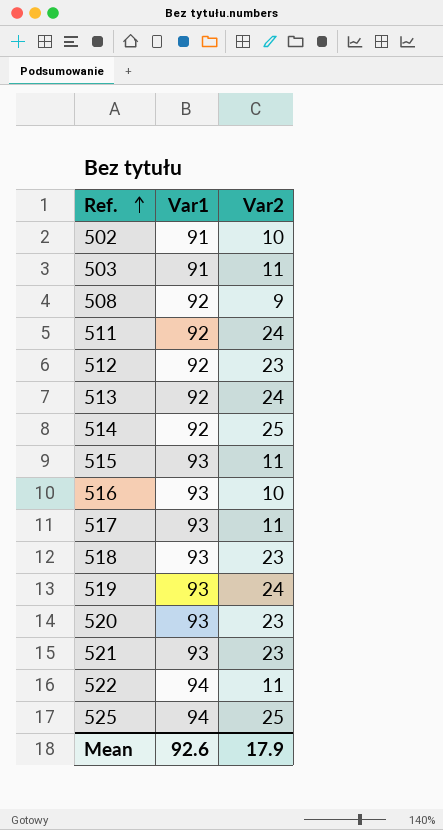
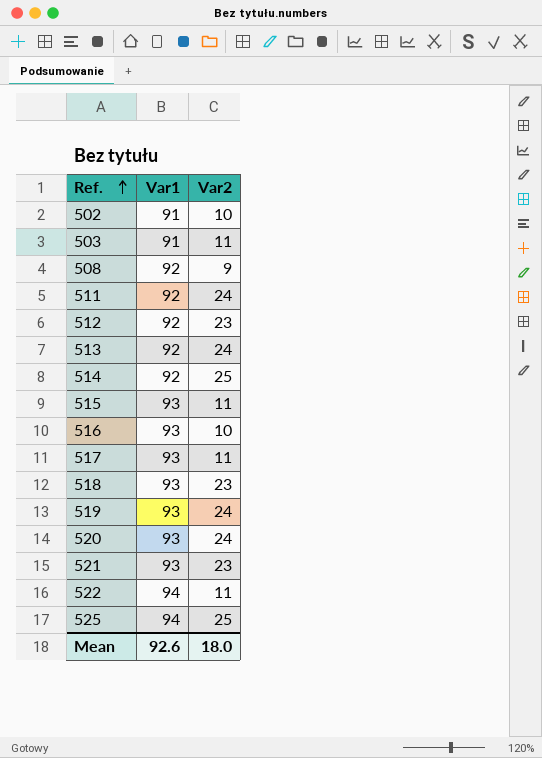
520 | Var2: 23 -> 24
Mean | Var2: 17.9 -> 18.0

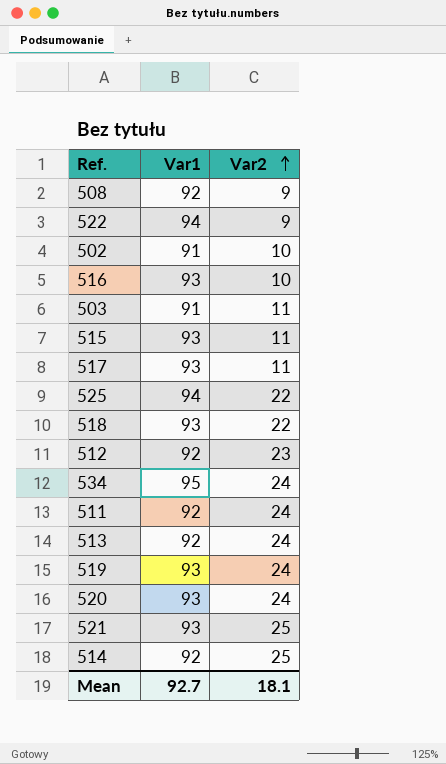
row order: Ref. ascending -> Var2 ascending
522 | Var2: 11 -> 9
525 | Var2: 25 -> 22
518 | Var2: 23 -> 22
row 534: none -> 95 | 24
521 | Var2: 23 -> 25
Mean | Var1: 92.6 -> 92.7
Mean | Var2: 18.0 -> 18.1

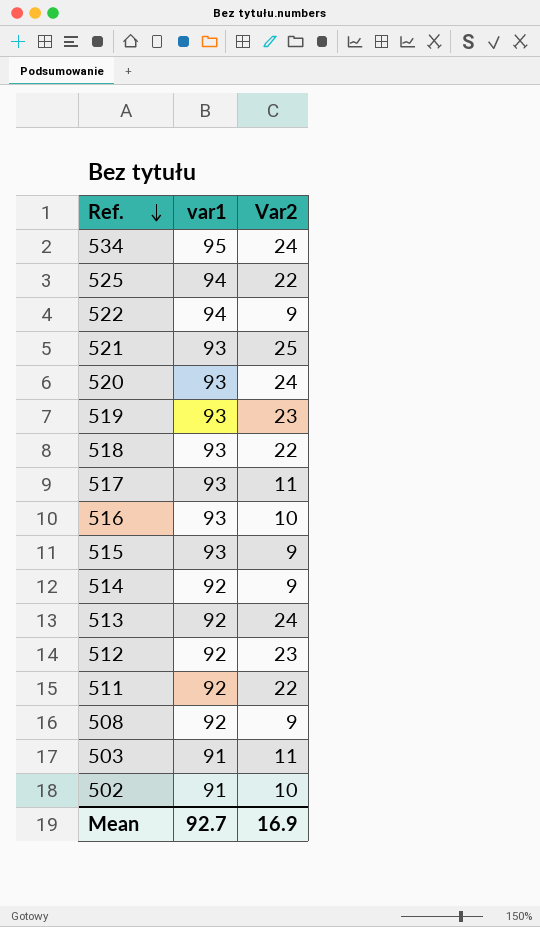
row order: Var2 ascending -> Ref. descending
column name: Var1 -> var1
519 | Var2: 24 -> 23
515 | Var2: 11 -> 9
514 | Var2: 25 -> 9
511 | Var2: 24 -> 22
Mean | Var2: 18.1 -> 16.9

